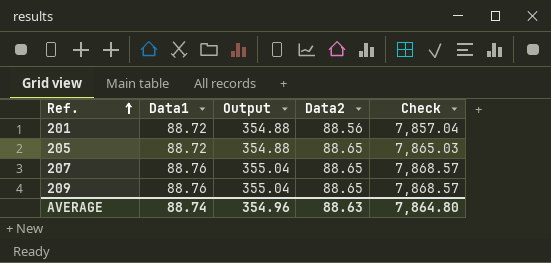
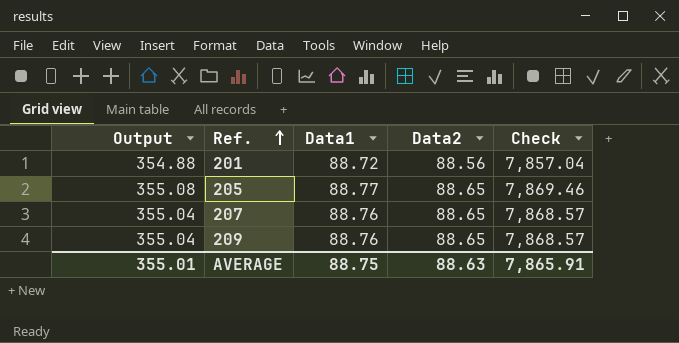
column Output | position: 3 -> 1
205 | Output: 354.88 -> 355.08
205 | Data1: 88.72 -> 88.77
205 | Check: 7,865.03 -> 7,869.46
AVERAGE | Output: 354.96 -> 355.01
AVERAGE | Data1: 88.74 -> 88.75
AVERAGE | Check: 7,864.80 -> 7,865.91

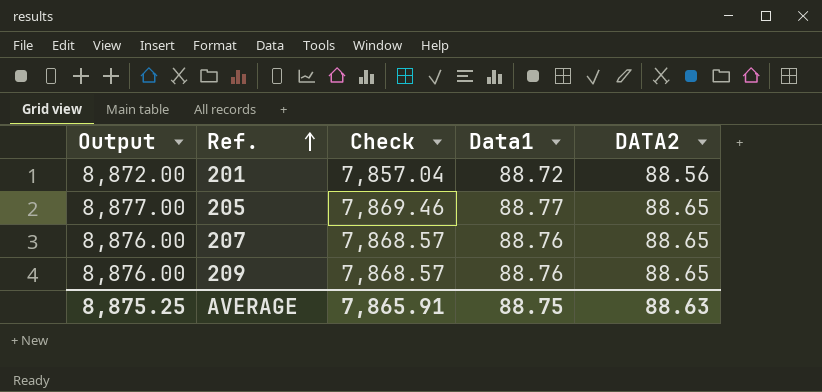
column Output | formula: [Data1] * 4 -> [Data1] * 100
column Check | position: 5 -> 3
column name: Data2 -> DATA2
AVERAGE | Output: 355.01 -> 8,875.25

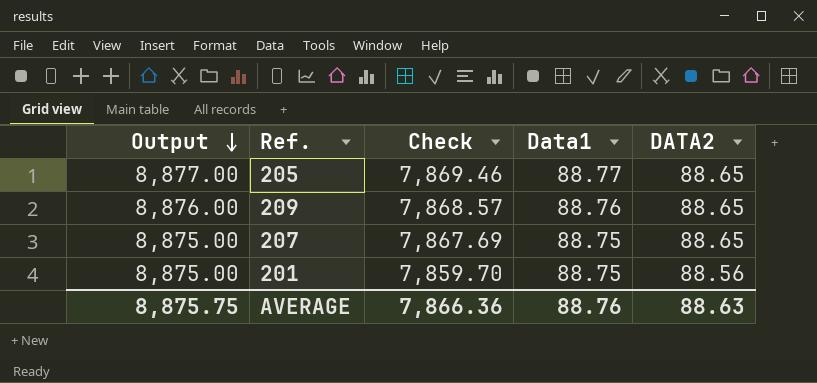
row order: Ref. ascending -> Output descending
207 | Output: 8,876.00 -> 8,875.00
207 | Check: 7,868.57 -> 7,867.69
207 | Data1: 88.76 -> 88.75
201 | Output: 8,872.00 -> 8,875.00
201 | Check: 7,857.04 -> 7,859.70
201 | Data1: 88.72 -> 88.75
AVERAGE | Output: 8,875.25 -> 8,875.75
AVERAGE | Check: 7,865.91 -> 7,866.36
AVERAGE | Data1: 88.75 -> 88.76

